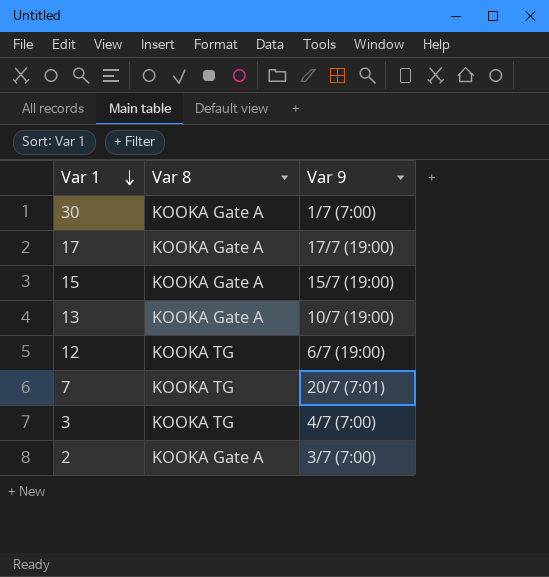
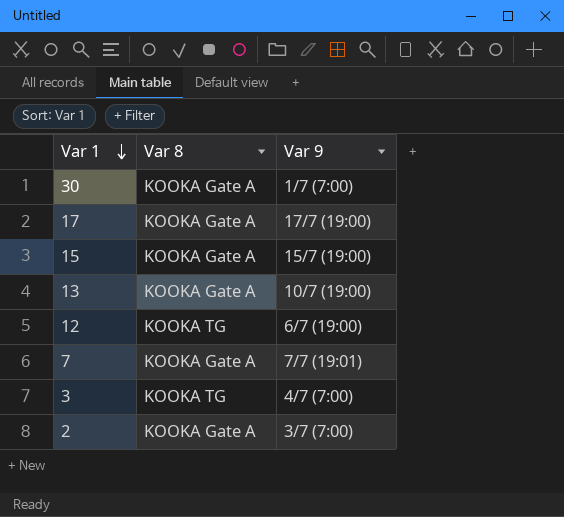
7 | Var 8: KOOKA TG -> KOOKA Gate A
7 | Var 9: 20/7 (7:01) -> 7/7 (19:01)

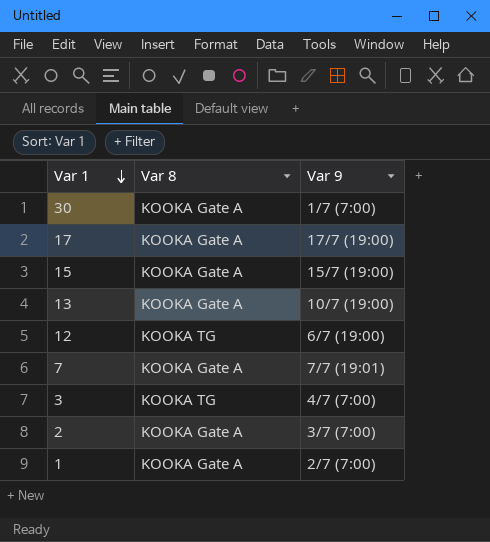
row 1: none -> KOOKA Gate A | 2/7 (7:00)

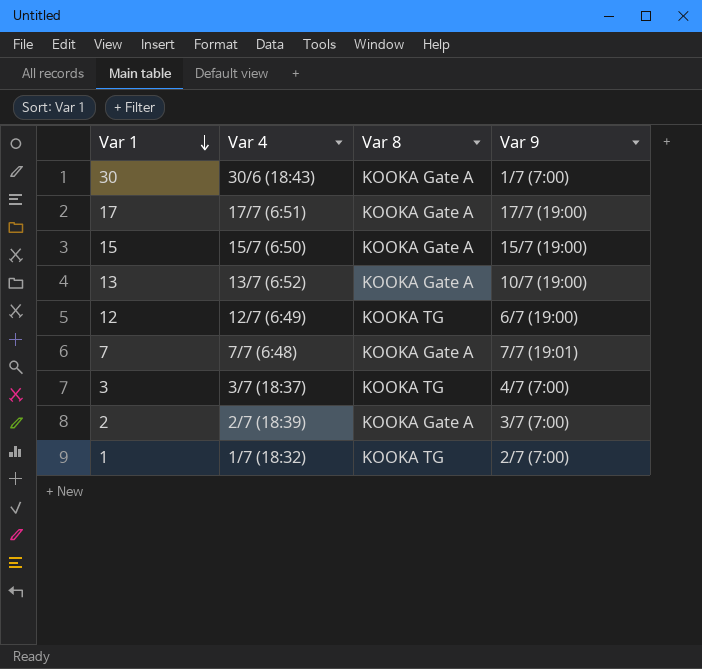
column Var 4 | position: none -> 2
1 | Var 8: KOOKA Gate A -> KOOKA TG

